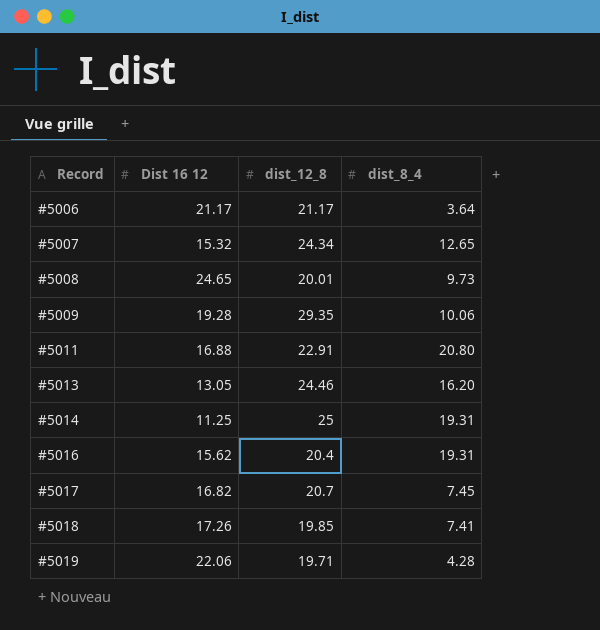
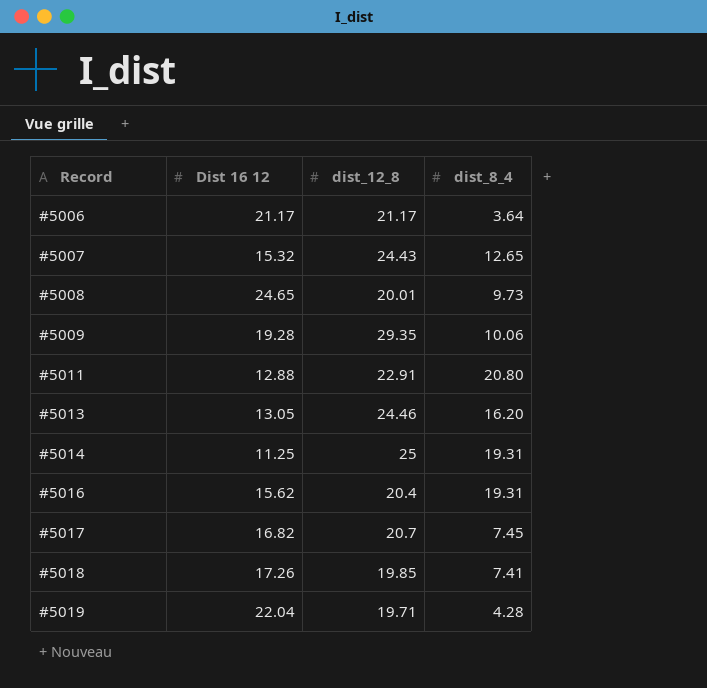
#5007 | dist_12_8: 24.34 -> 24.43
#5011 | Dist 16 12: 16.88 -> 12.88
#5019 | Dist 16 12: 22.06 -> 22.04

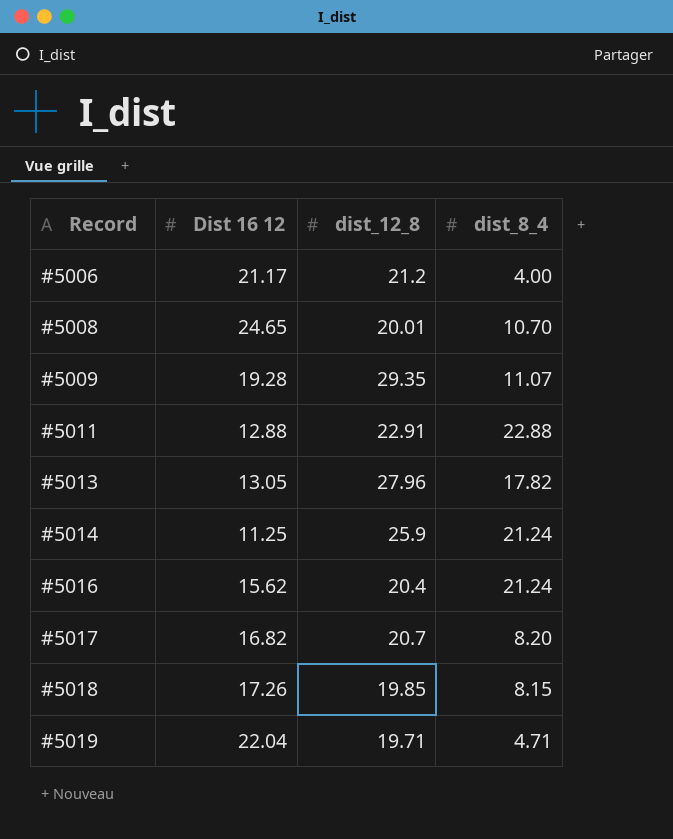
row #5007: 15.32 | 24.43 | 12.65 -> none
#5006 | dist_12_8: 21.17 -> 21.2
#5006 | dist_8_4: 3.64 -> 4.00
#5008 | dist_8_4: 9.73 -> 10.70
#5009 | dist_8_4: 10.06 -> 11.07
#5011 | dist_8_4: 20.80 -> 22.88
#5013 | dist_12_8: 24.46 -> 27.96
#5013 | dist_8_4: 16.20 -> 17.82
#5014 | dist_12_8: 25 -> 25.9
#5014 | dist_8_4: 19.31 -> 21.24
#5016 | dist_8_4: 19.31 -> 21.24
#5017 | dist_8_4: 7.45 -> 8.20
#5018 | dist_8_4: 7.41 -> 8.15
#5019 | dist_8_4: 4.28 -> 4.71

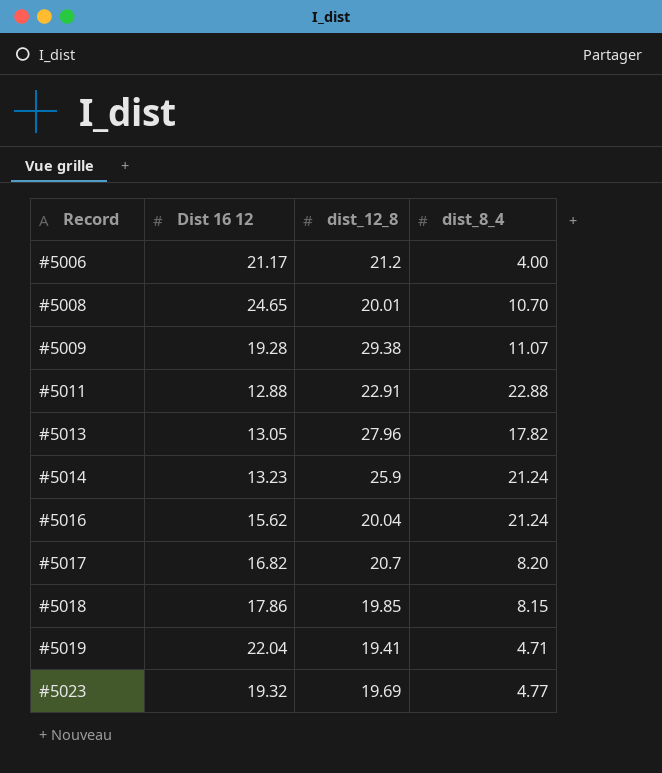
#5009 | dist_12_8: 29.35 -> 29.38
#5014 | Dist 16 12: 11.25 -> 13.23
#5016 | dist_12_8: 20.4 -> 20.04
#5018 | Dist 16 12: 17.26 -> 17.86
#5019 | dist_12_8: 19.71 -> 19.41
row #5023: none -> 19.32 | 19.69 | 4.77

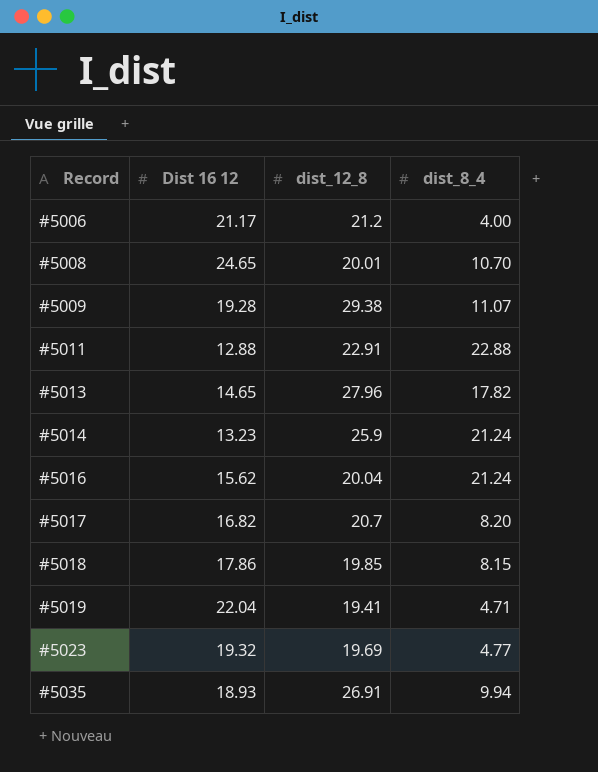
#5013 | Dist 16 12: 13.05 -> 14.65
row #5035: none -> 18.93 | 26.91 | 9.94

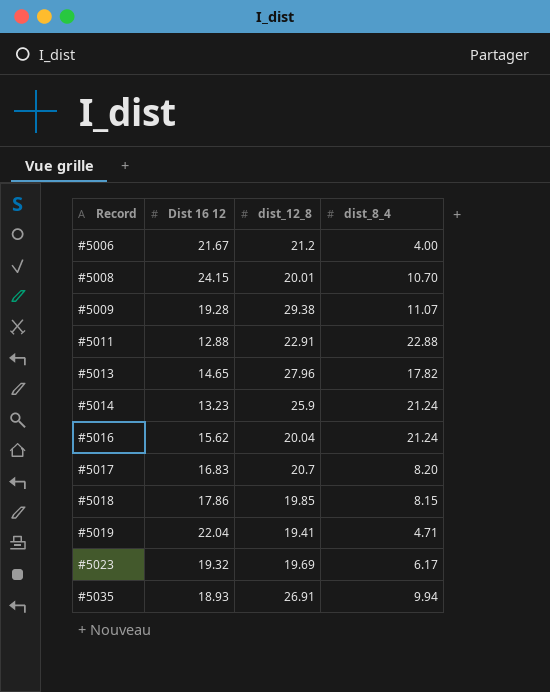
#5006 | Dist 16 12: 21.17 -> 21.67
#5008 | Dist 16 12: 24.65 -> 24.15
#5017 | Dist 16 12: 16.82 -> 16.83
#5023 | dist_8_4: 4.77 -> 6.17

